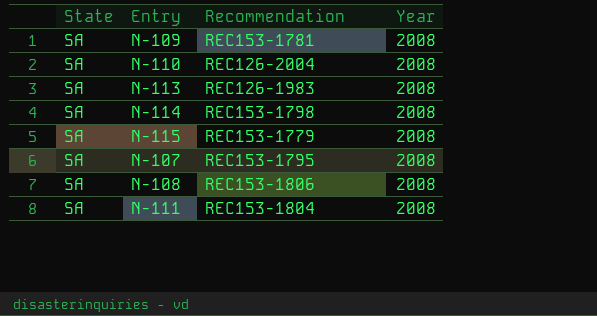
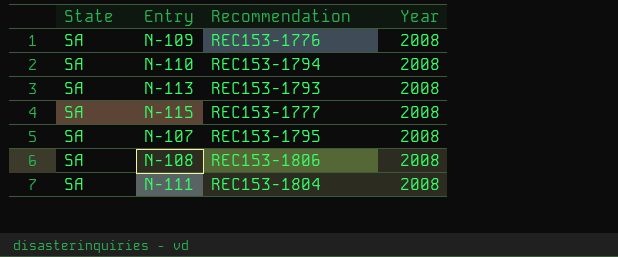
row N-114: SA | REC153-1798 | 2008 -> none
N-109 | Recommendation: REC153-1781 -> REC153-1776
N-110 | Recommendation: REC126-2004 -> REC153-1794
N-113 | Recommendation: REC126-1983 -> REC153-1793
N-115 | Recommendation: REC153-1779 -> REC153-1777

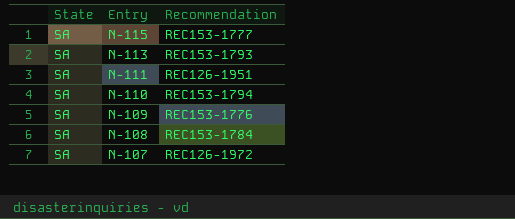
row order: none -> Entry descending
column Year | position: 4 -> none
N-111 | Recommendation: REC153-1804 -> REC126-1951
N-108 | Recommendation: REC153-1806 -> REC153-1784
N-107 | Recommendation: REC153-1795 -> REC126-1972

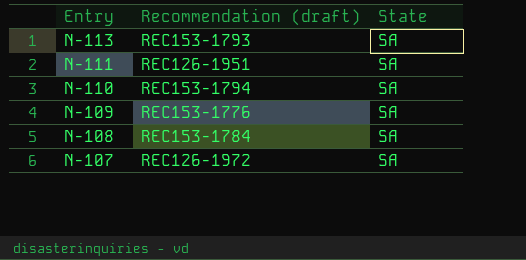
column name: Recommendation -> Recommendation (draft)
column State | position: 1 -> 3
row N-115: SA | REC153-1777 -> none

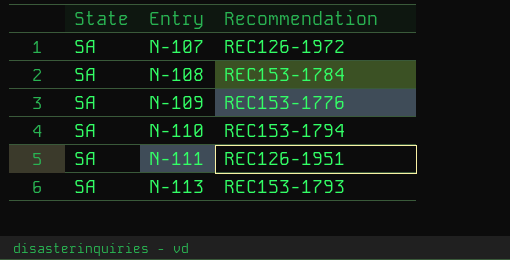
row order: Entry descending -> Entry ascending
column State | position: 3 -> 1
column name: Recommendation (draft) -> Recommendation

